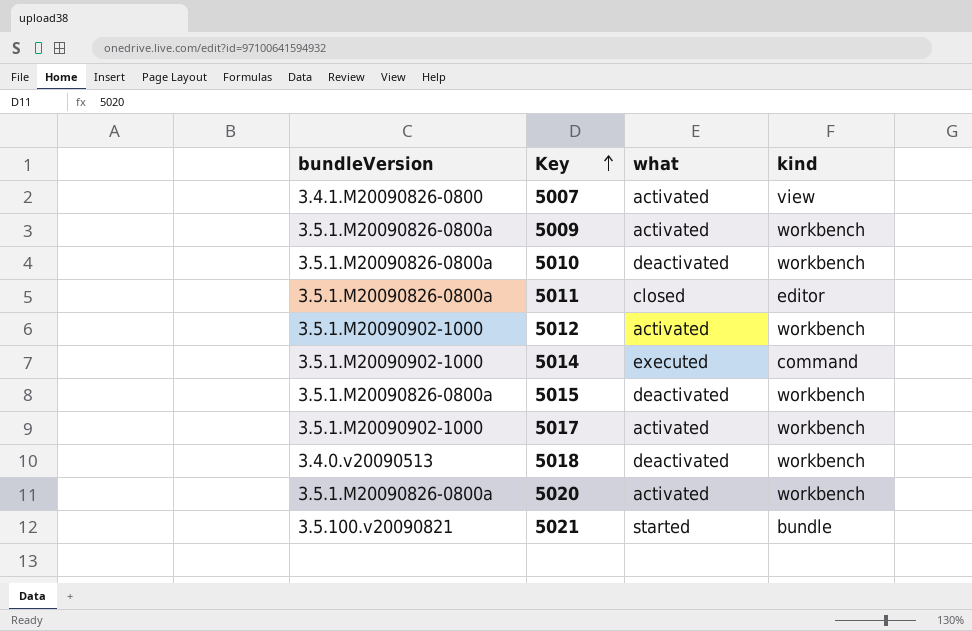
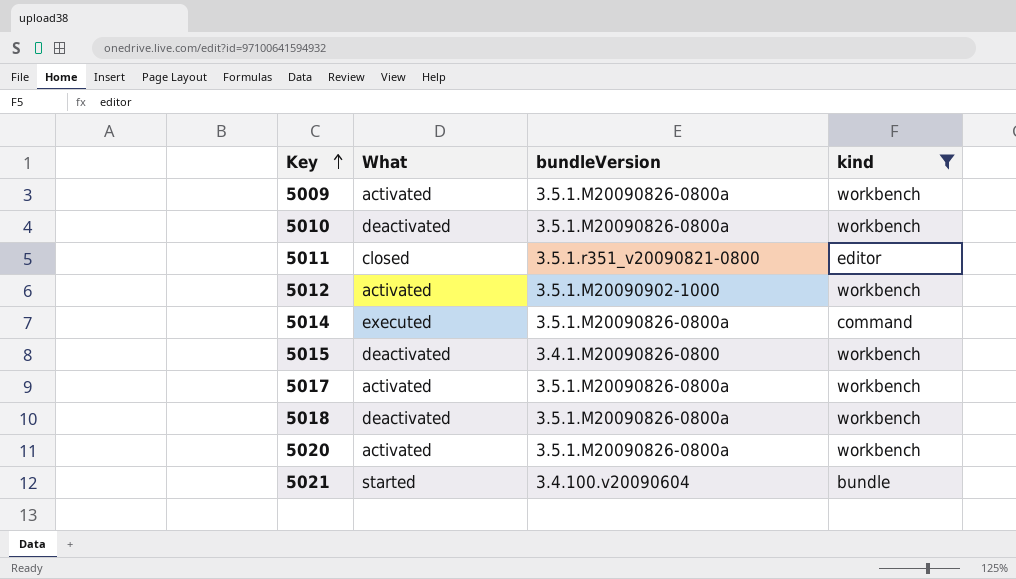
filter: none -> kind != view
column name: what -> What
column bundleVersion | position: 1 -> 3
5011 | bundleVersion: 3.5.1.M20090826-0800a -> 3.5.1.r351_v20090821-0800
5014 | bundleVersion: 3.5.1.M20090902-1000 -> 3.5.1.M20090826-0800a
5015 | bundleVersion: 3.5.1.M20090826-0800a -> 3.4.1.M20090826-0800
5017 | bundleVersion: 3.5.1.M20090902-1000 -> 3.5.1.M20090826-0800a
5018 | bundleVersion: 3.4.0.v20090513 -> 3.5.1.M20090826-0800a
5021 | bundleVersion: 3.5.100.v20090821 -> 3.4.100.v20090604

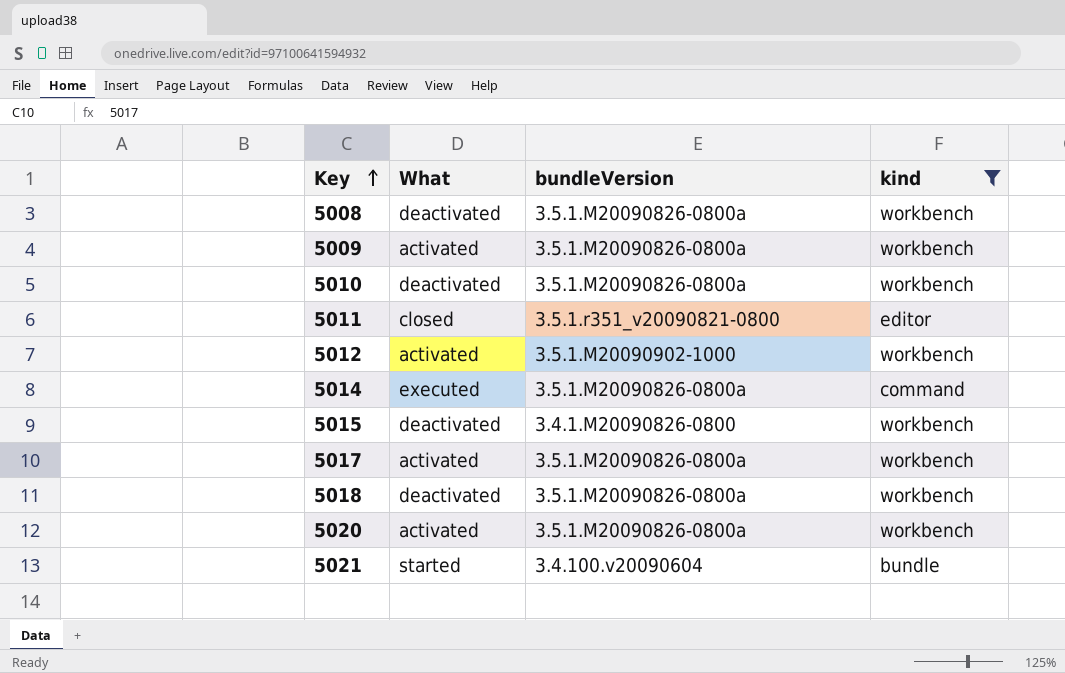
row 5008: none -> deactivated | 3.5.1.M20090826-0800a | workbench

